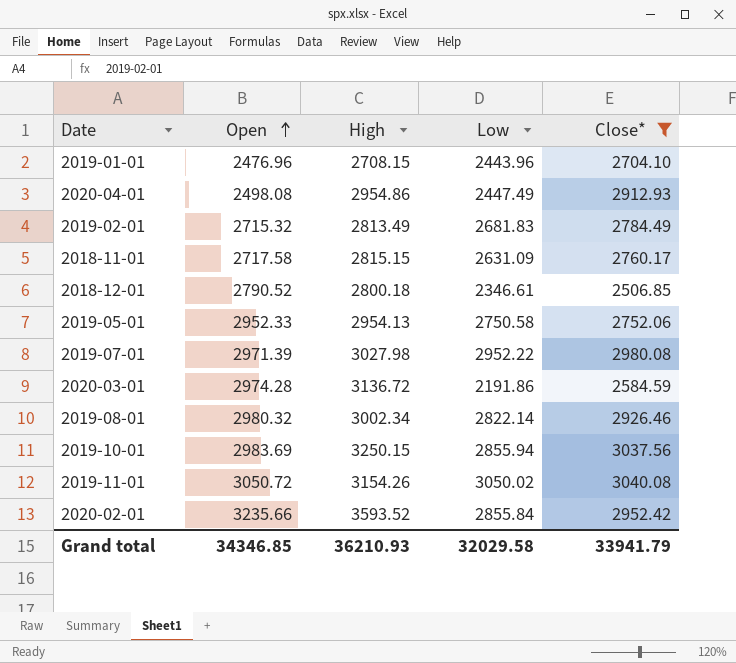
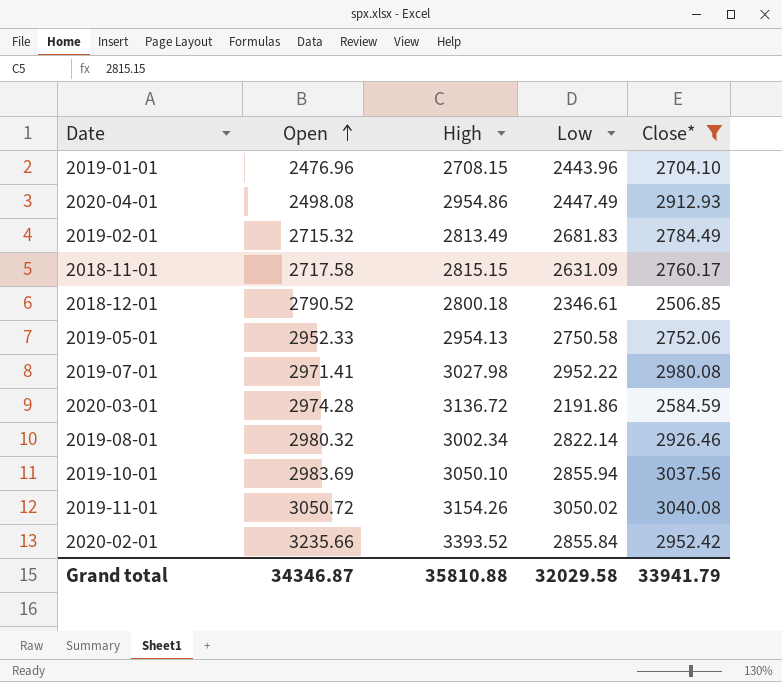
2019-07-01 | Open: 2971.39 -> 2971.41
2019-10-01 | High: 3250.15 -> 3050.10
2020-02-01 | High: 3593.52 -> 3393.52
Grand total | Open: 34346.85 -> 34346.87
Grand total | High: 36210.93 -> 35810.88

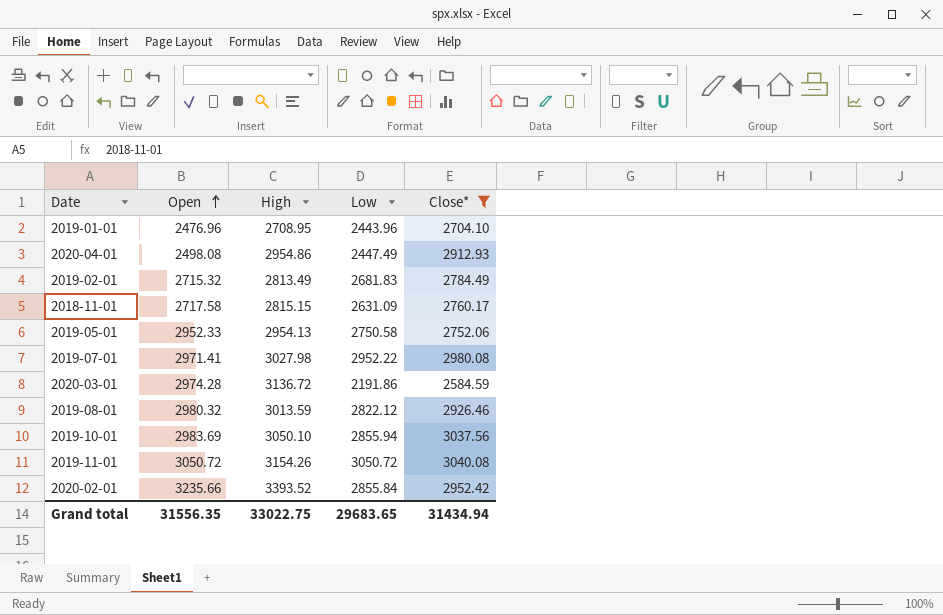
row 2018-12-01: 2790.52 | 2800.18 | 2346.61 | 2506.85 -> none
2019-01-01 | High: 2708.15 -> 2708.95
2019-08-01 | High: 3002.34 -> 3013.59
2019-08-01 | Low: 2822.14 -> 2822.12
2019-11-01 | Low: 3050.02 -> 3050.72
Grand total | Open: 34346.87 -> 31556.35
Grand total | High: 35810.88 -> 33022.75
Grand total | Low: 32029.58 -> 29683.65
Grand total | Close*: 33941.79 -> 31434.94

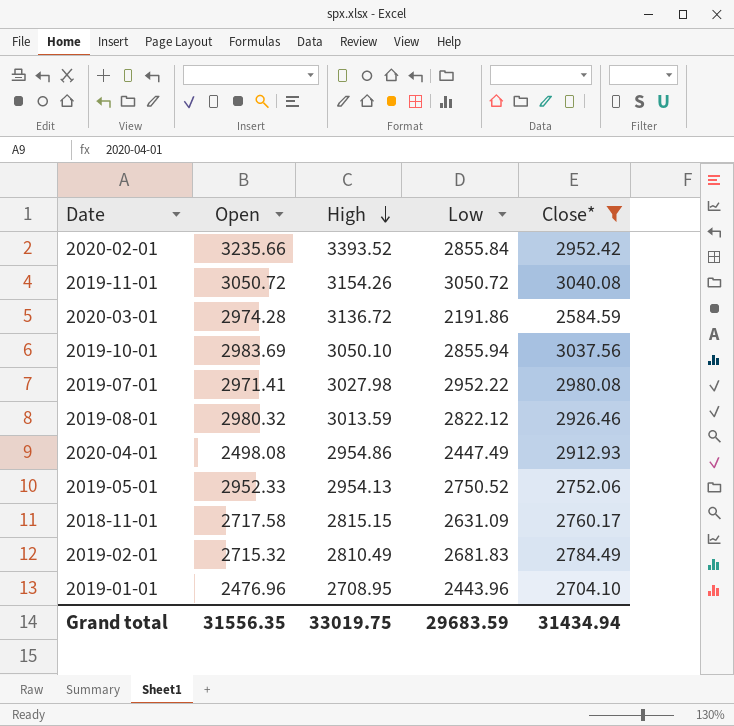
row order: Open ascending -> High descending
2019-05-01 | Low: 2750.58 -> 2750.52
2019-02-01 | High: 2813.49 -> 2810.49
Grand total | High: 33022.75 -> 33019.75
Grand total | Low: 29683.65 -> 29683.59

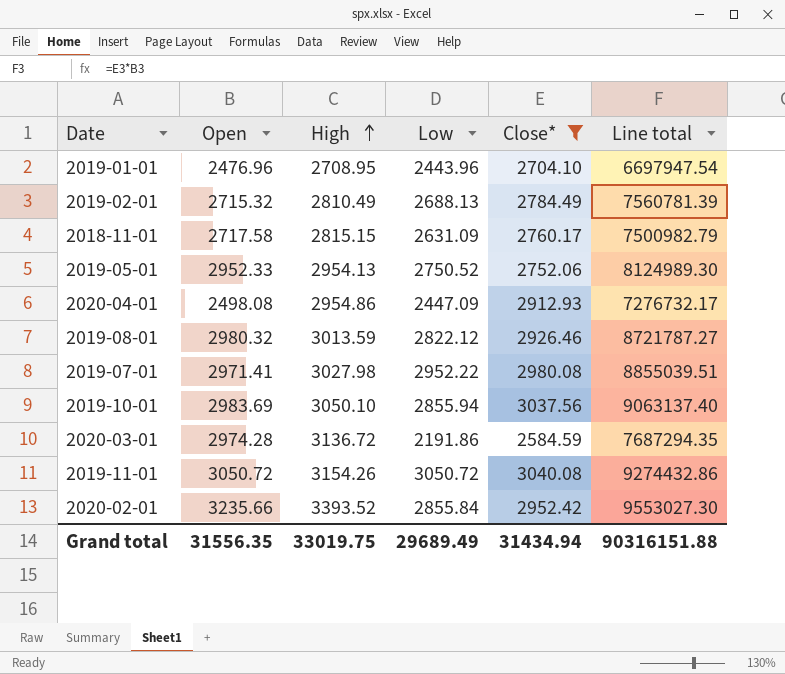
row order: High descending -> High ascending
column Line total | formula: none -> [Open] * [Close*]
2019-02-01 | Low: 2681.83 -> 2688.13
2020-04-01 | Low: 2447.49 -> 2447.09
Grand total | Low: 29683.59 -> 29689.49

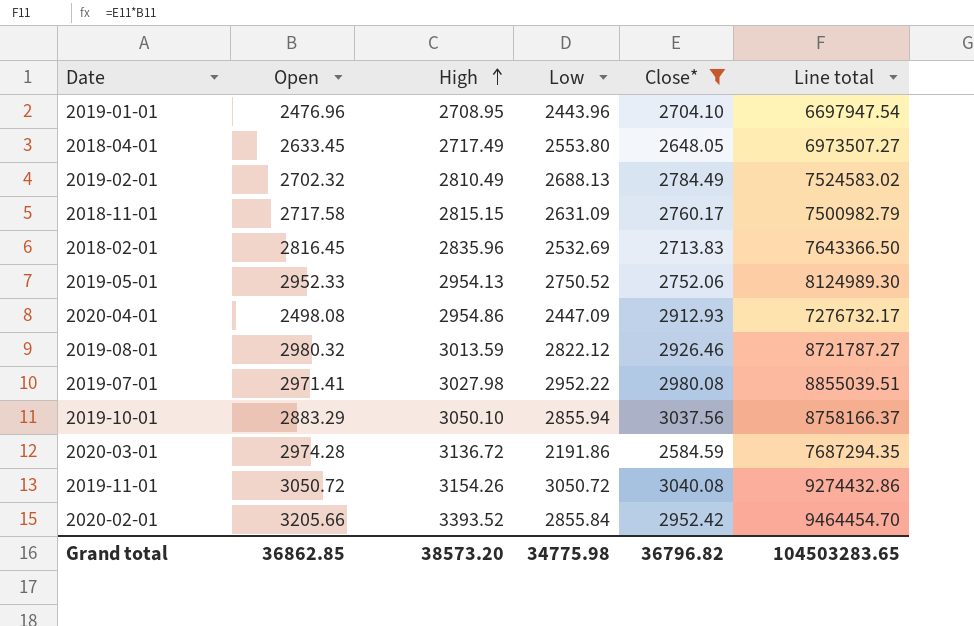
row 2018-04-01: none -> 2633.45 | 2717.49 | 2553.80 | 2648.05 | 6973507.27
2019-02-01 | Open: 2715.32 -> 2702.32
2019-02-01 | Line total: 7560781.39 -> 7524583.02
row 2018-02-01: none -> 2816.45 | 2835.96 | 2532.69 | 2713.83 | 7643366.50
2019-10-01 | Open: 2983.69 -> 2883.29
2019-10-01 | Line total: 9063137.40 -> 8758166.37
2020-02-01 | Open: 3235.66 -> 3205.66
2020-02-01 | Line total: 9553027.30 -> 9464454.70
Grand total | Open: 31556.35 -> 36862.85
Grand total | High: 33019.75 -> 38573.20
Grand total | Low: 29689.49 -> 34775.98
Grand total | Close*: 31434.94 -> 36796.82
Grand total | Line total: 90316151.88 -> 104503283.65

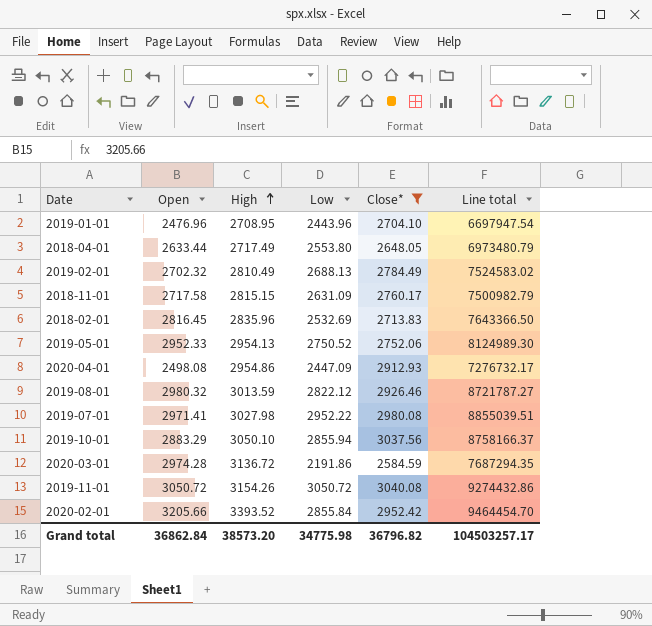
2018-04-01 | Open: 2633.45 -> 2633.44
2018-04-01 | Line total: 6973507.27 -> 6973480.79
Grand total | Open: 36862.85 -> 36862.84
Grand total | Line total: 104503283.65 -> 104503257.17

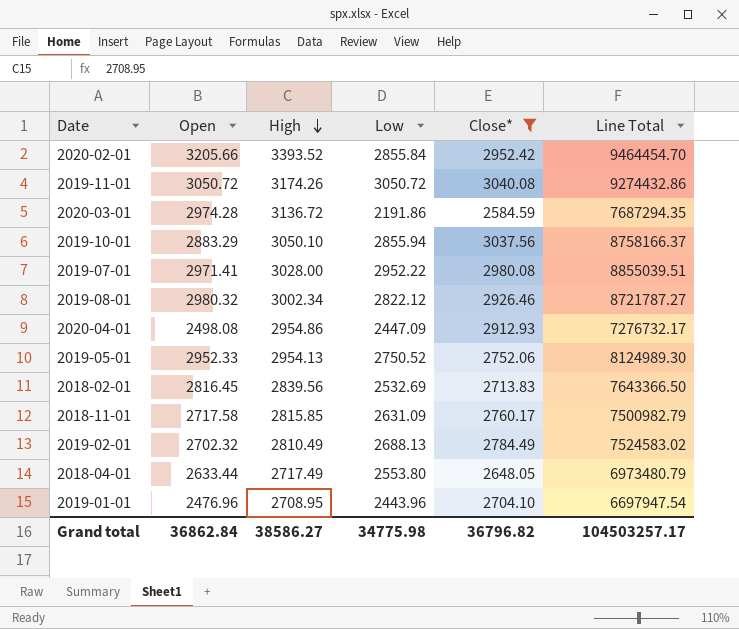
row order: High ascending -> High descending
column name: Line total -> Line Total
2019-11-01 | High: 3154.26 -> 3174.26
2019-07-01 | High: 3027.98 -> 3028.00
2019-08-01 | High: 3013.59 -> 3002.34
2018-02-01 | High: 2835.96 -> 2839.56
2018-11-01 | High: 2815.15 -> 2815.85
Grand total | High: 38573.20 -> 38586.27

